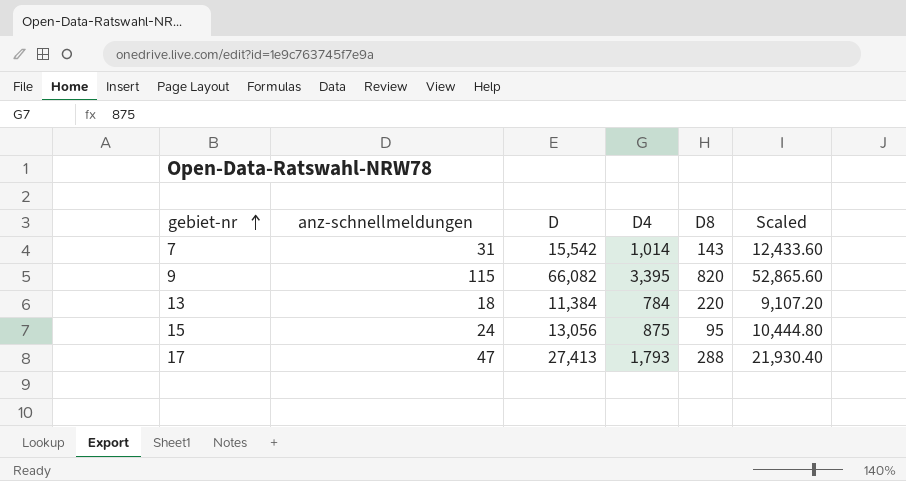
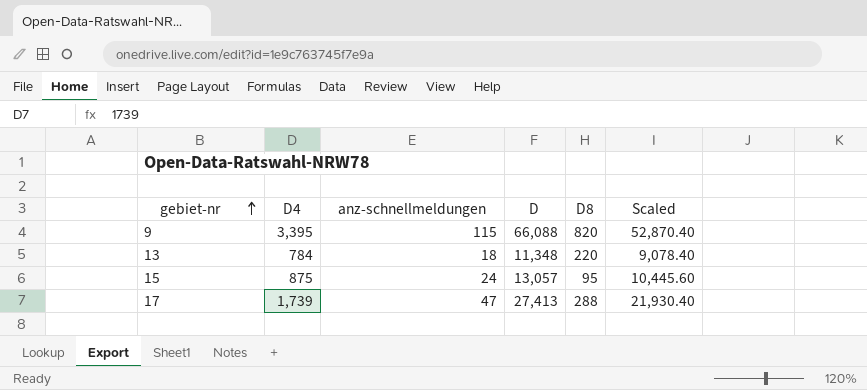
column D4 | position: 4 -> 2
row 7: 31 | 15,542 | 1,014 | 143 | 12,433.60 -> none
9 | D: 66,082 -> 66,088
9 | Scaled: 52,865.60 -> 52,870.40
13 | D: 11,384 -> 11,348
13 | Scaled: 9,107.20 -> 9,078.40
15 | D: 13,056 -> 13,057
15 | Scaled: 10,444.80 -> 10,445.60
17 | D4: 1,793 -> 1,739

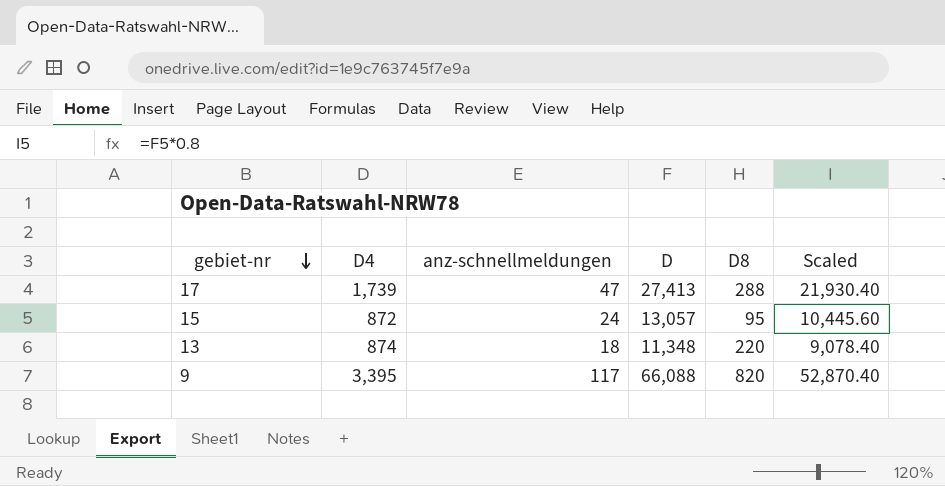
row order: gebiet-nr ascending -> gebiet-nr descending
15 | D4: 875 -> 872
13 | D4: 784 -> 874
9 | anz-schnellmeldungen: 115 -> 117

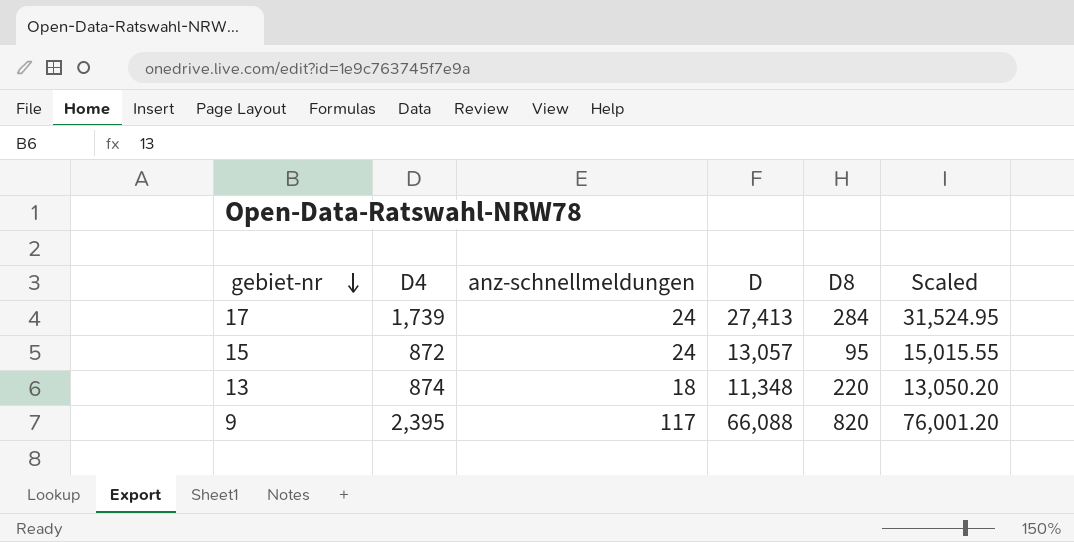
column Scaled | formula: [D] * 0.8 -> [D] * 1.15
17 | anz-schnellmeldungen: 47 -> 24
17 | D8: 288 -> 284
9 | D4: 3,395 -> 2,395

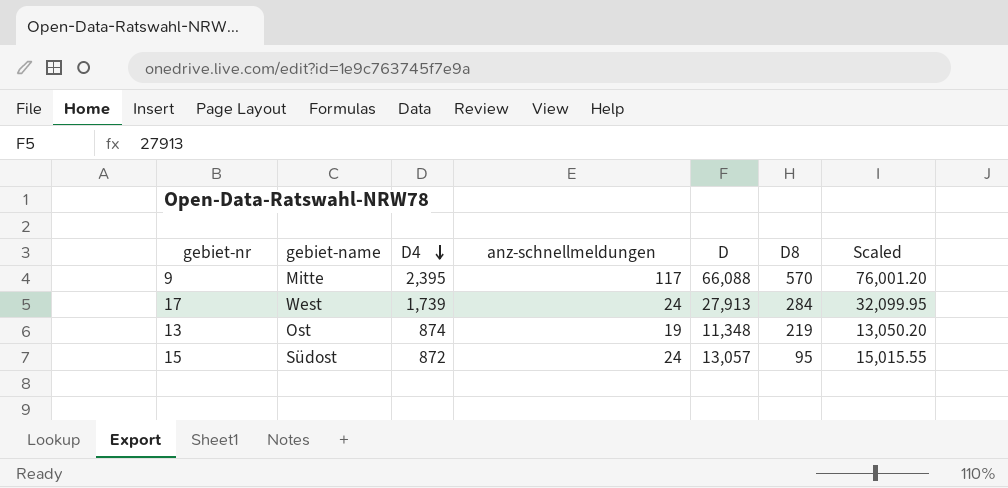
row order: gebiet-nr descending -> D4 descending
column gebiet-name | position: none -> 2
9 | D8: 820 -> 570
17 | D: 27,413 -> 27,913
17 | Scaled: 31,524.95 -> 32,099.95
13 | anz-schnellmeldungen: 18 -> 19
13 | D8: 220 -> 219

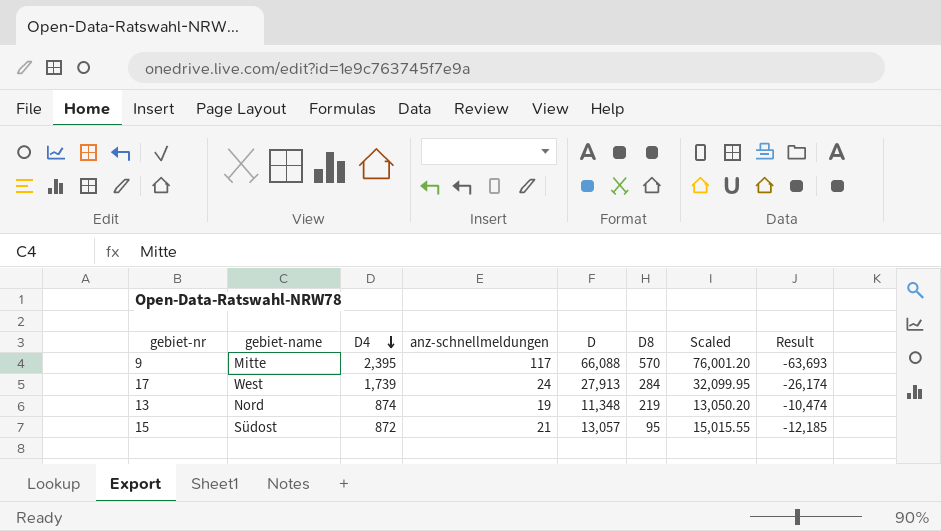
column Result | formula: none -> [D4] - [D]
13 | gebiet-name: Ost -> Nord
15 | anz-schnellmeldungen: 24 -> 21

